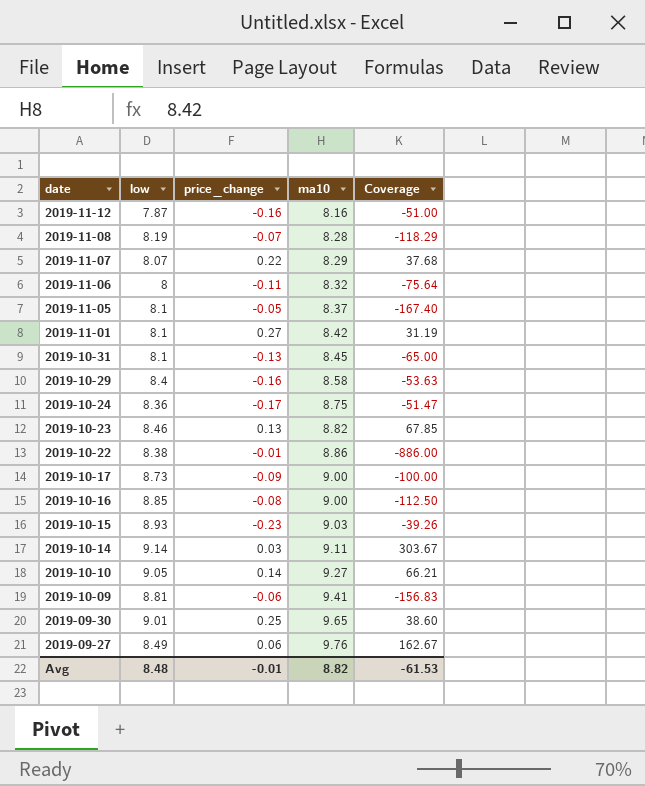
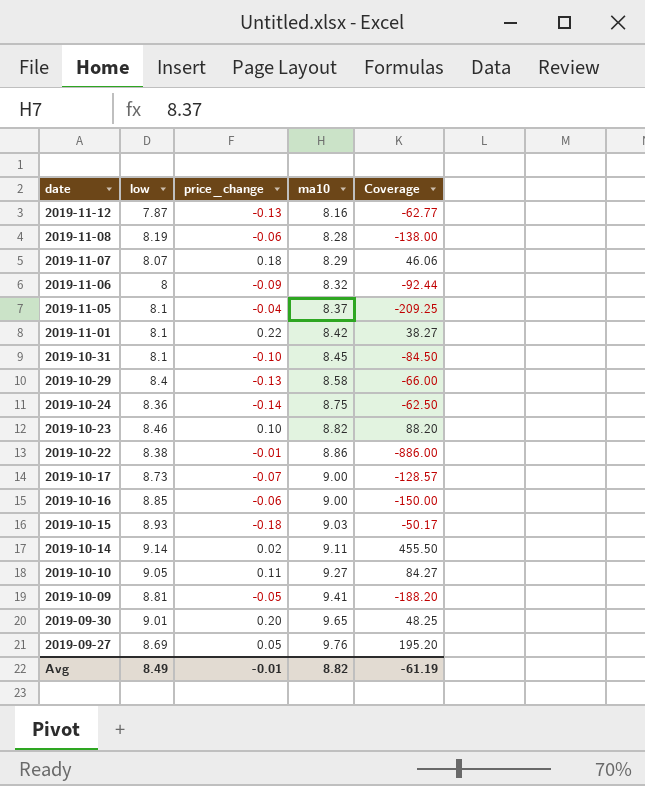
2019-11-12 | price_change: -0.16 -> -0.13
2019-11-12 | Coverage: -51.00 -> -62.77
2019-11-08 | price_change: -0.07 -> -0.06
2019-11-08 | Coverage: -118.29 -> -138.00
2019-11-07 | price_change: 0.22 -> 0.18
2019-11-07 | Coverage: 37.68 -> 46.06
2019-11-06 | price_change: -0.11 -> -0.09
2019-11-06 | Coverage: -75.64 -> -92.44
2019-11-05 | price_change: -0.05 -> -0.04
2019-11-05 | Coverage: -167.40 -> -209.25
2019-11-01 | price_change: 0.27 -> 0.22
2019-11-01 | Coverage: 31.19 -> 38.27
2019-10-31 | price_change: -0.13 -> -0.10
2019-10-31 | Coverage: -65.00 -> -84.50
2019-10-29 | price_change: -0.16 -> -0.13
2019-10-29 | Coverage: -53.63 -> -66.00
2019-10-24 | price_change: -0.17 -> -0.14
2019-10-24 | Coverage: -51.47 -> -62.50
2019-10-23 | price_change: 0.13 -> 0.10
2019-10-23 | Coverage: 67.85 -> 88.20
2019-10-17 | price_change: -0.09 -> -0.07
2019-10-17 | Coverage: -100.00 -> -128.57
2019-10-16 | price_change: -0.08 -> -0.06
2019-10-16 | Coverage: -112.50 -> -150.00
2019-10-15 | price_change: -0.23 -> -0.18
2019-10-15 | Coverage: -39.26 -> -50.17
2019-10-14 | price_change: 0.03 -> 0.02
2019-10-14 | Coverage: 303.67 -> 455.50
2019-10-10 | price_change: 0.14 -> 0.11
2019-10-10 | Coverage: 66.21 -> 84.27
2019-10-09 | price_change: -0.06 -> -0.05
2019-10-09 | Coverage: -156.83 -> -188.20
2019-09-30 | price_change: 0.25 -> 0.20
2019-09-30 | Coverage: 38.60 -> 48.25
2019-09-27 | low: 8.49 -> 8.69
2019-09-27 | price_change: 0.06 -> 0.05
2019-09-27 | Coverage: 162.67 -> 195.20
Avg | low: 8.48 -> 8.49
Avg | Coverage: -61.53 -> -61.19

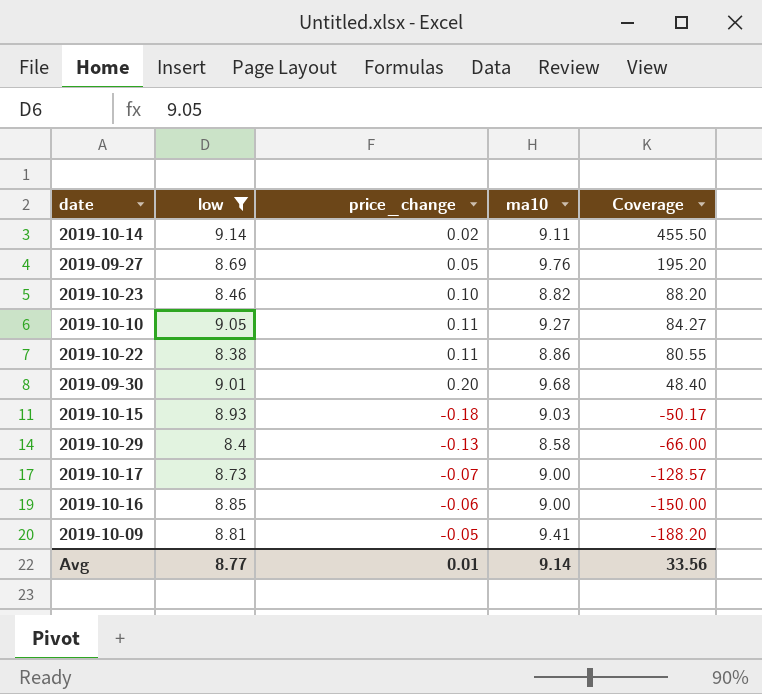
filter: none -> low >= 8.38
row order: date descending -> Coverage descending
2019-10-22 | price_change: -0.01 -> 0.11
2019-10-22 | Coverage: -886.00 -> 80.55
2019-09-30 | ma10: 9.65 -> 9.68
2019-09-30 | Coverage: 48.25 -> 48.40
Avg | low: 8.49 -> 8.77
Avg | price_change: -0.01 -> 0.01
Avg | ma10: 8.82 -> 9.14
Avg | Coverage: -61.19 -> 33.56

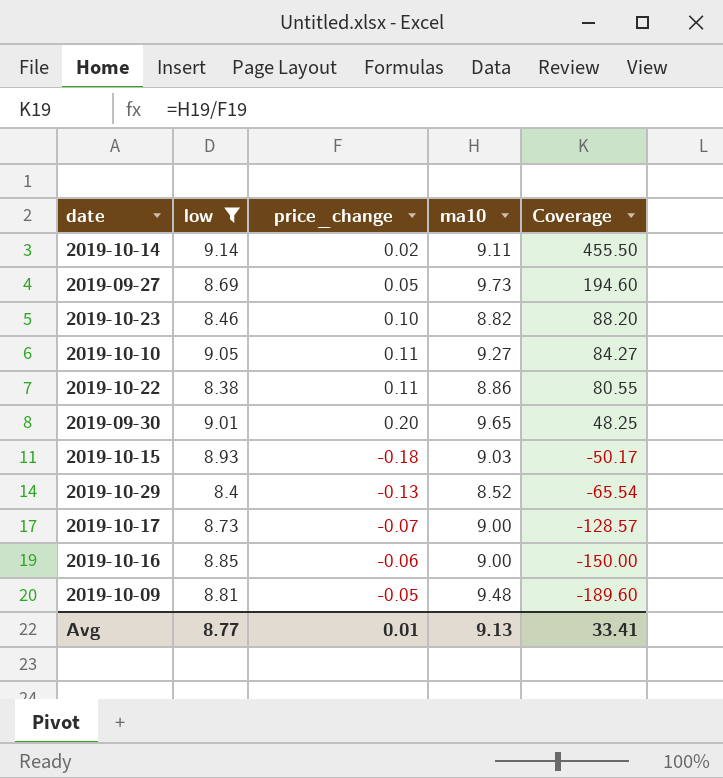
2019-09-27 | ma10: 9.76 -> 9.73
2019-09-27 | Coverage: 195.20 -> 194.60
2019-09-30 | ma10: 9.68 -> 9.65
2019-09-30 | Coverage: 48.40 -> 48.25
2019-10-29 | ma10: 8.58 -> 8.52
2019-10-29 | Coverage: -66.00 -> -65.54
2019-10-09 | ma10: 9.41 -> 9.48
2019-10-09 | Coverage: -188.20 -> -189.60
Avg | ma10: 9.14 -> 9.13
Avg | Coverage: 33.56 -> 33.41

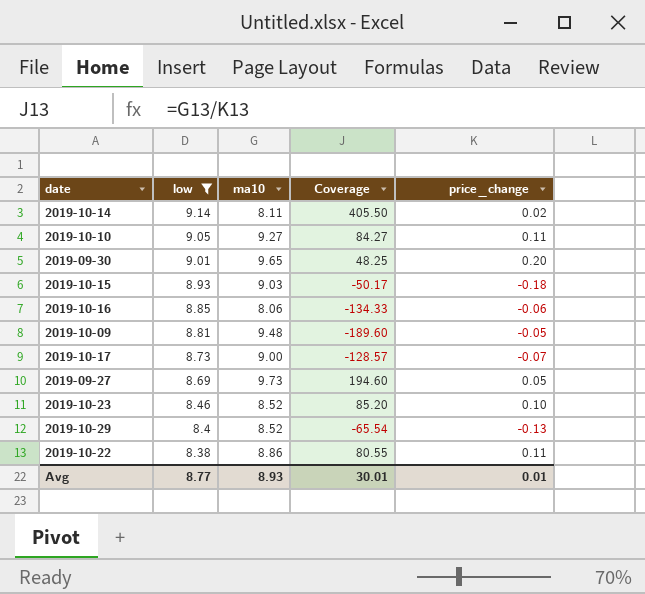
row order: Coverage descending -> low descending
column price_change | position: 3 -> 5
2019-10-14 | ma10: 9.11 -> 8.11
2019-10-14 | Coverage: 455.50 -> 405.50
2019-10-16 | ma10: 9.00 -> 8.06
2019-10-16 | Coverage: -150.00 -> -134.33
2019-10-23 | ma10: 8.82 -> 8.52
2019-10-23 | Coverage: 88.20 -> 85.20
Avg | ma10: 9.13 -> 8.93
Avg | Coverage: 33.41 -> 30.01

